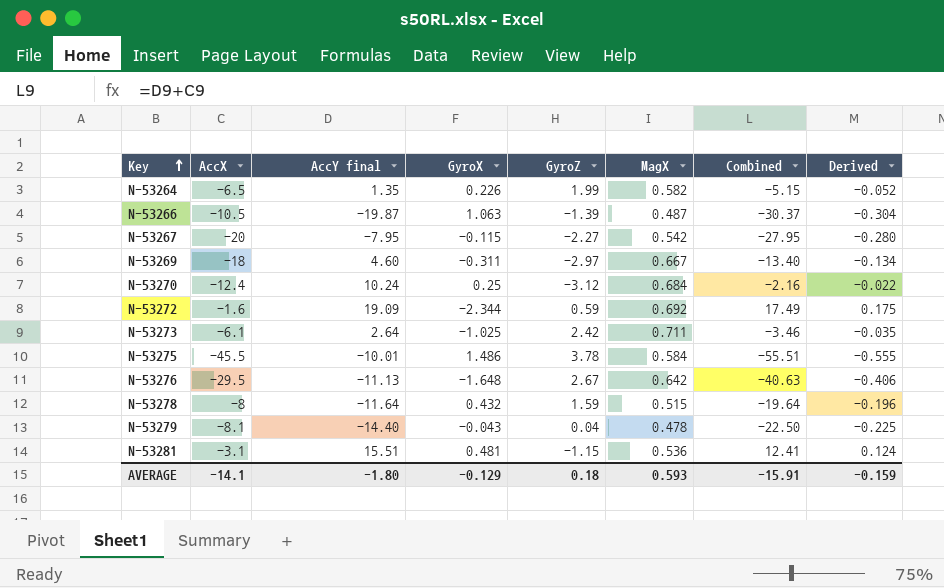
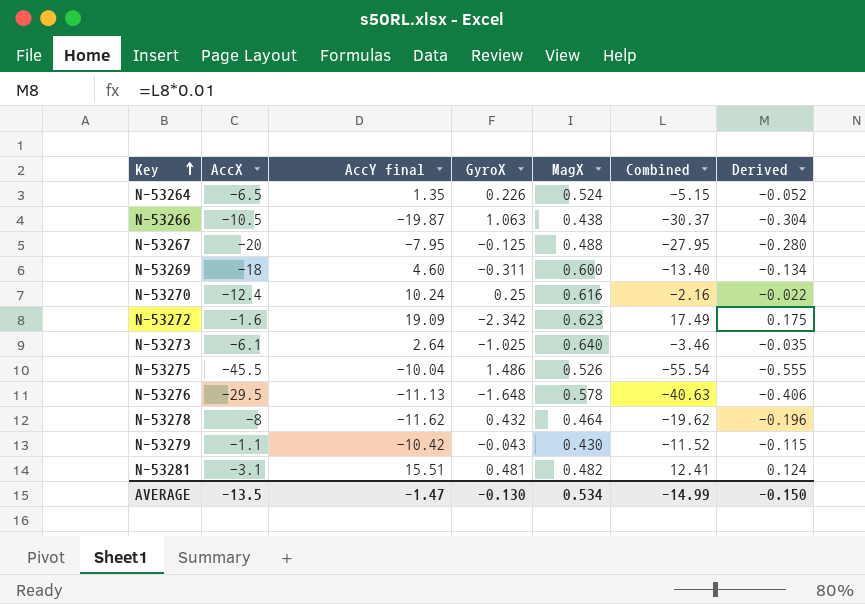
column GyroZ | position: 5 -> none
N-53264 | MagX: 0.582 -> 0.524
N-53266 | MagX: 0.487 -> 0.438
N-53267 | GyroX: -0.115 -> -0.125
N-53267 | MagX: 0.542 -> 0.488
N-53269 | MagX: 0.667 -> 0.600
N-53270 | MagX: 0.684 -> 0.616
N-53272 | GyroX: -2.344 -> -2.342
N-53272 | MagX: 0.692 -> 0.623
N-53273 | MagX: 0.711 -> 0.640
N-53275 | AccY final: -10.01 -> -10.04
N-53275 | MagX: 0.584 -> 0.526
N-53275 | Combined: -55.51 -> -55.54
N-53276 | MagX: 0.642 -> 0.578
N-53278 | AccY final: -11.64 -> -11.62
N-53278 | MagX: 0.515 -> 0.464
N-53278 | Combined: -19.64 -> -19.62
N-53279 | AccX: -8.1 -> -1.1
N-53279 | AccY final: -14.40 -> -10.42
N-53279 | MagX: 0.478 -> 0.430
N-53279 | Combined: -22.50 -> -11.52
N-53279 | Derived: -0.225 -> -0.115
N-53281 | MagX: 0.536 -> 0.482
AVERAGE | AccX: -14.1 -> -13.5
AVERAGE | AccY final: -1.80 -> -1.47
AVERAGE | GyroX: -0.129 -> -0.130
AVERAGE | MagX: 0.593 -> 0.534
AVERAGE | Combined: -15.91 -> -14.99
AVERAGE | Derived: -0.159 -> -0.150

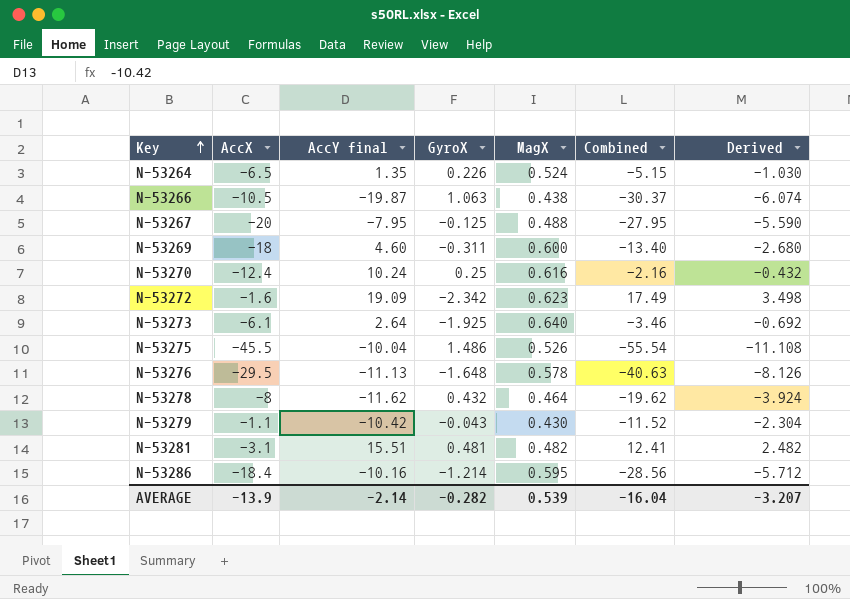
column Derived | formula: [Combined] * 0.01 -> [Combined] * 0.2
N-53273 | GyroX: -1.025 -> -1.925
row N-53286: none -> -18.4 | -10.16 | -1.214 | 0.595 | -28.56 | -5.712
AVERAGE | AccX: -13.5 -> -13.9
AVERAGE | AccY final: -1.47 -> -2.14
AVERAGE | GyroX: -0.130 -> -0.282
AVERAGE | MagX: 0.534 -> 0.539
AVERAGE | Combined: -14.99 -> -16.04
AVERAGE | Derived: -0.150 -> -3.207

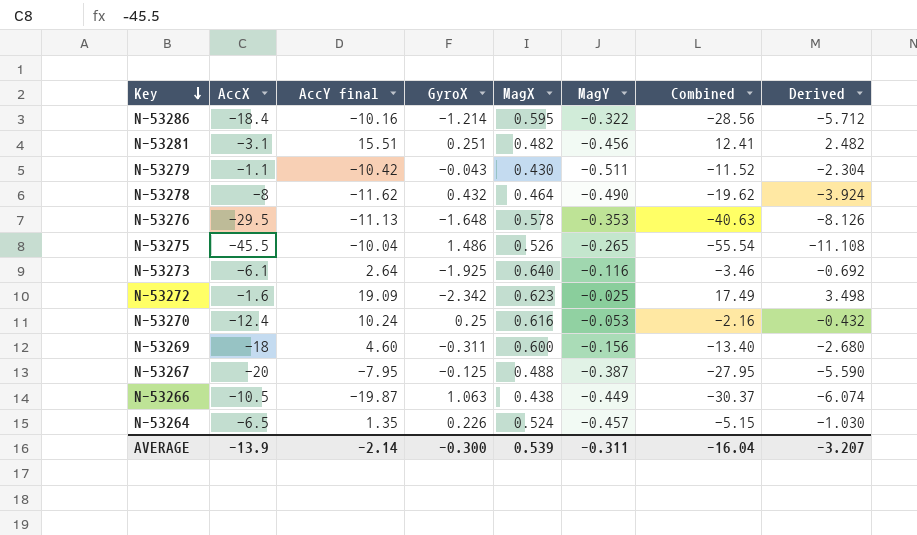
row order: Key ascending -> Key descending
column MagY | position: none -> 6
N-53281 | GyroX: 0.481 -> 0.251
AVERAGE | GyroX: -0.282 -> -0.300

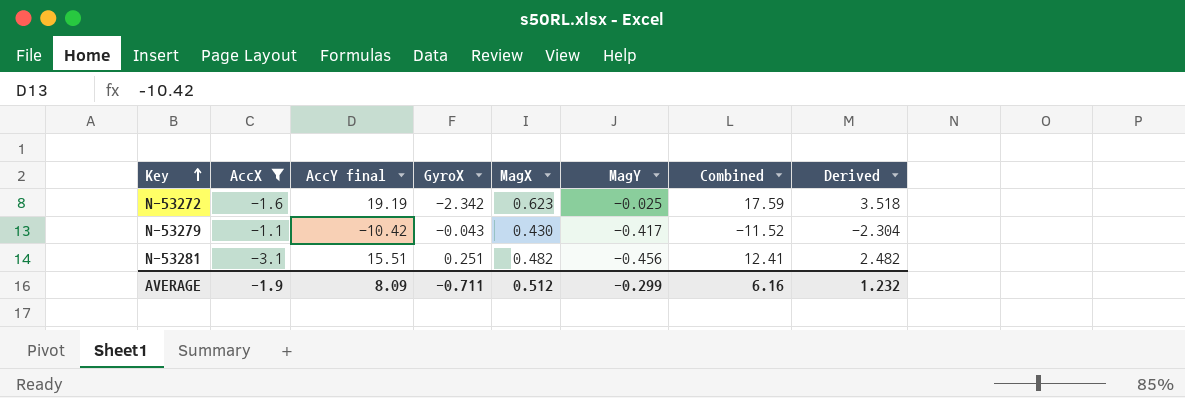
filter: none -> AccX >= -3.1
row order: Key descending -> Key ascending
N-53272 | AccY final: 19.09 -> 19.19
N-53272 | Combined: 17.49 -> 17.59
N-53272 | Derived: 3.498 -> 3.518
N-53279 | MagY: -0.511 -> -0.417
AVERAGE | AccX: -13.9 -> -1.9
AVERAGE | AccY final: -2.14 -> 8.09
AVERAGE | GyroX: -0.300 -> -0.711
AVERAGE | MagX: 0.539 -> 0.512
AVERAGE | MagY: -0.311 -> -0.299
AVERAGE | Combined: -16.04 -> 6.16
AVERAGE | Derived: -3.207 -> 1.232

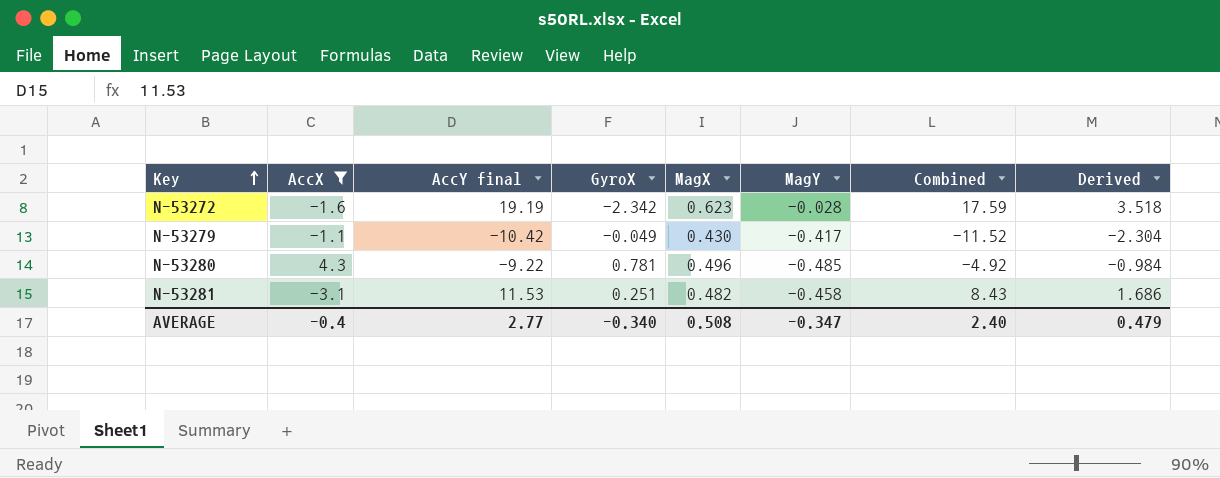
N-53272 | MagY: -0.025 -> -0.028
N-53279 | GyroX: -0.043 -> -0.049
row N-53280: none -> 4.3 | -9.22 | 0.781 | 0.496 | -0.485 | -4.92 | -0.984
N-53281 | AccY final: 15.51 -> 11.53
N-53281 | MagY: -0.456 -> -0.458
N-53281 | Combined: 12.41 -> 8.43
N-53281 | Derived: 2.482 -> 1.686
AVERAGE | AccX: -1.9 -> -0.4
AVERAGE | AccY final: 8.09 -> 2.77
AVERAGE | GyroX: -0.711 -> -0.340
AVERAGE | MagX: 0.512 -> 0.508
AVERAGE | MagY: -0.299 -> -0.347
AVERAGE | Combined: 6.16 -> 2.40
AVERAGE | Derived: 1.232 -> 0.479

